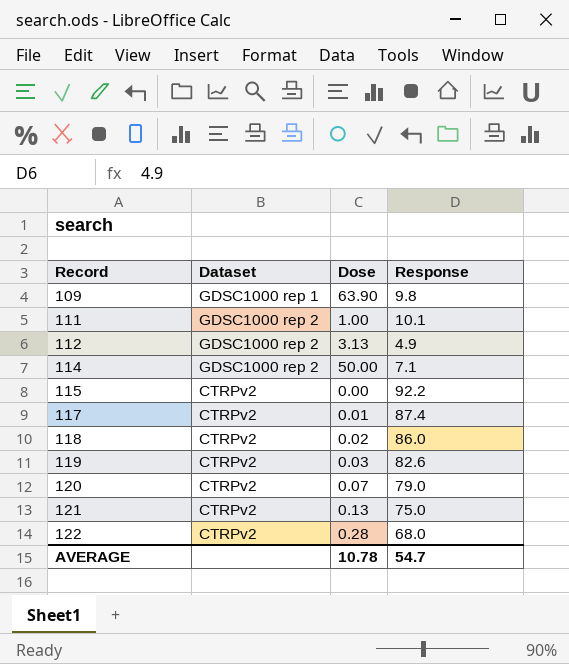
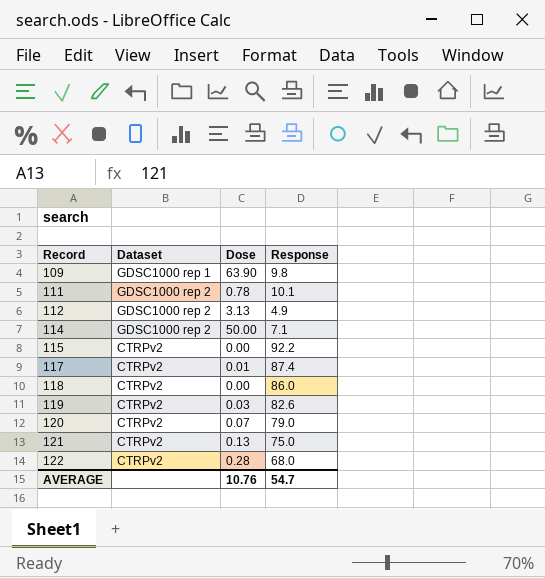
111 | Dose: 1.00 -> 0.78
118 | Dose: 0.02 -> 0.00
AVERAGE | Dose: 10.78 -> 10.76

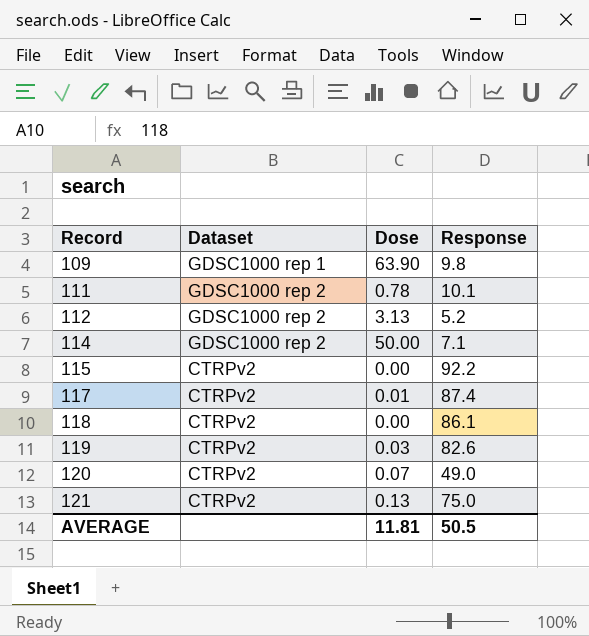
row 122: CTRPv2 | 0.28 | 68.0 -> none
112 | Response: 4.9 -> 5.2
118 | Response: 86.0 -> 86.1
120 | Response: 79.0 -> 49.0
AVERAGE | Dose: 10.76 -> 11.81
AVERAGE | Response: 54.7 -> 50.5

